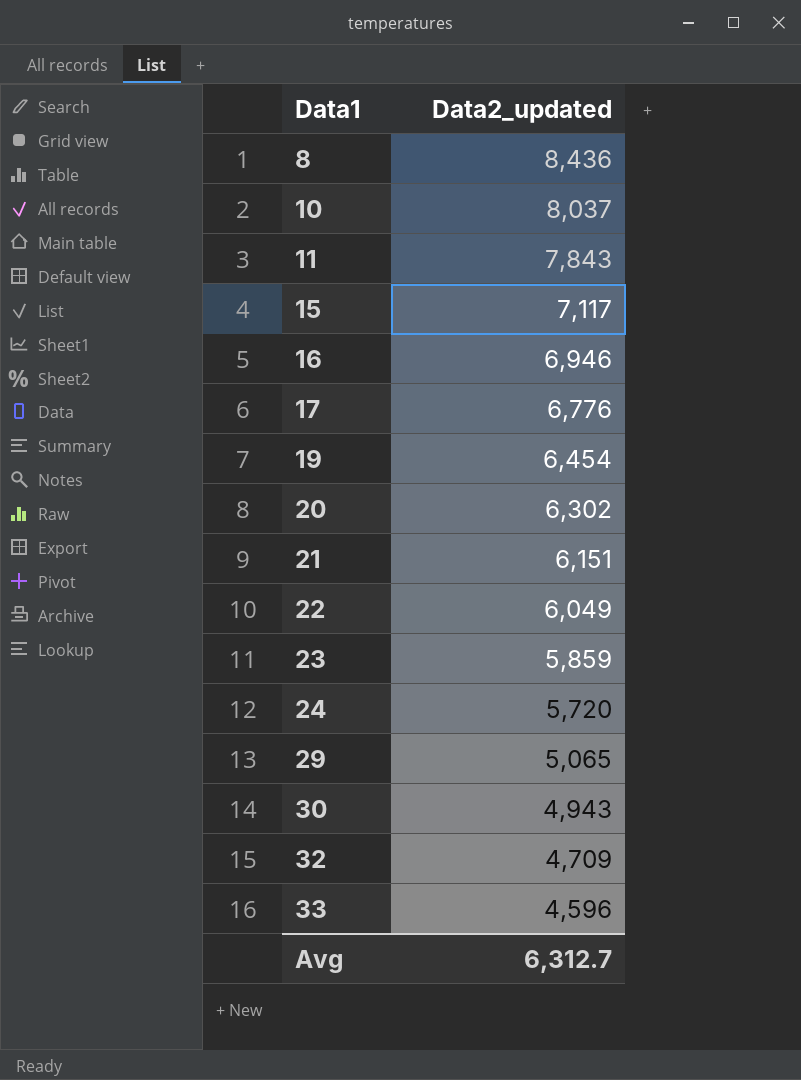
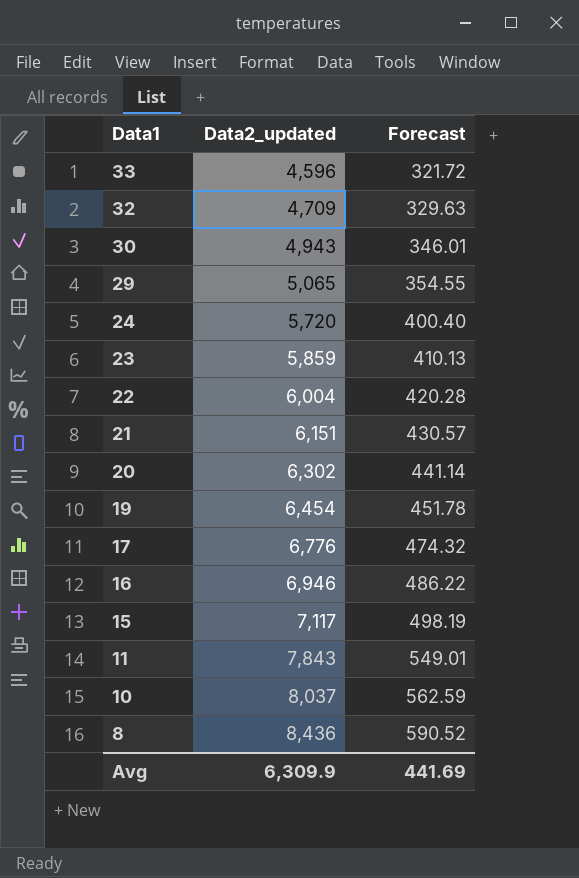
row order: Data1 ascending -> Data1 descending
column Forecast | formula: none -> [Data2_updated] * 0.07
22 | Data2_updated: 6,049 -> 6,004
Avg | Data2_updated: 6,312.7 -> 6,309.9

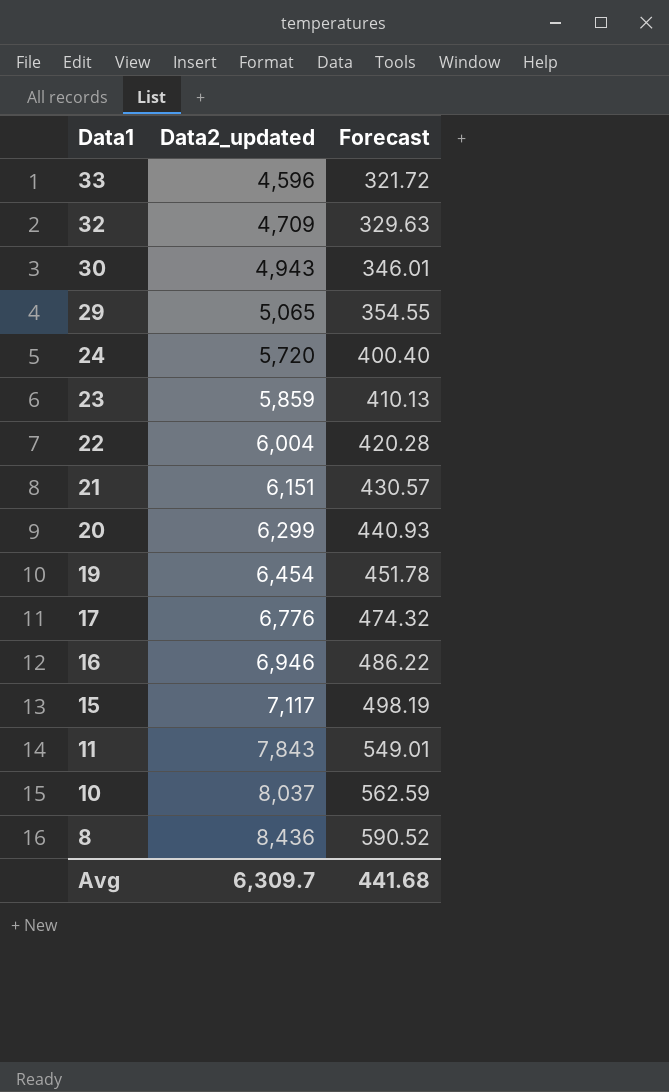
20 | Data2_updated: 6,302 -> 6,299
20 | Forecast: 441.14 -> 440.93
Avg | Data2_updated: 6,309.9 -> 6,309.7
Avg | Forecast: 441.69 -> 441.68

